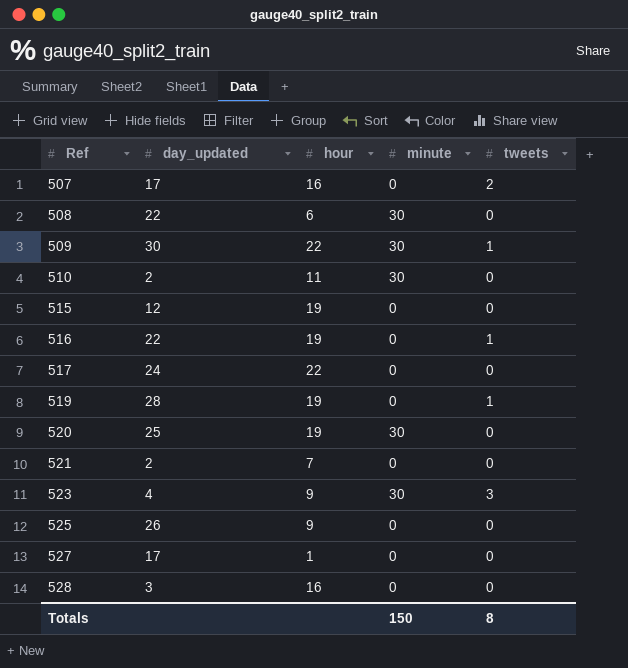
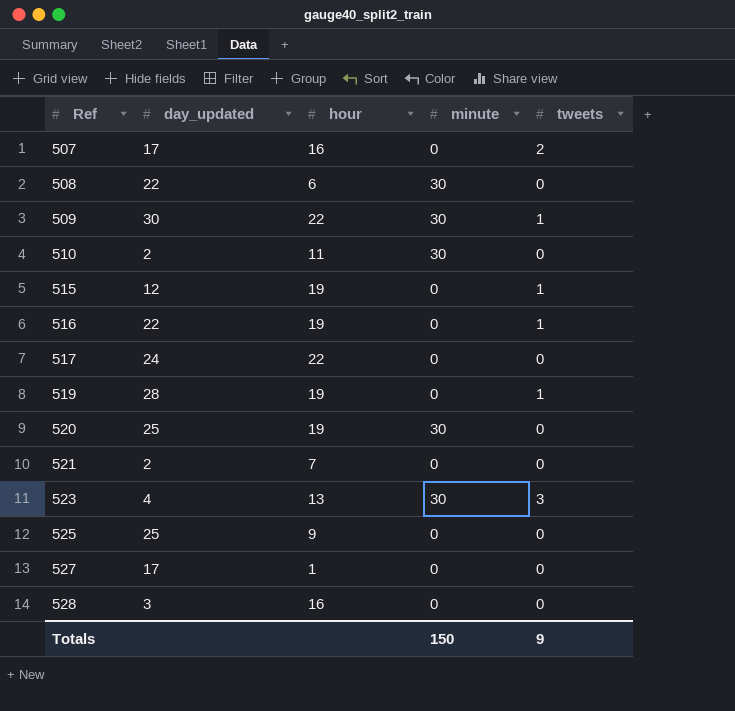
515 | tweets: 0 -> 1
523 | hour: 9 -> 13
525 | day_updated: 26 -> 25
Totals | tweets: 8 -> 9

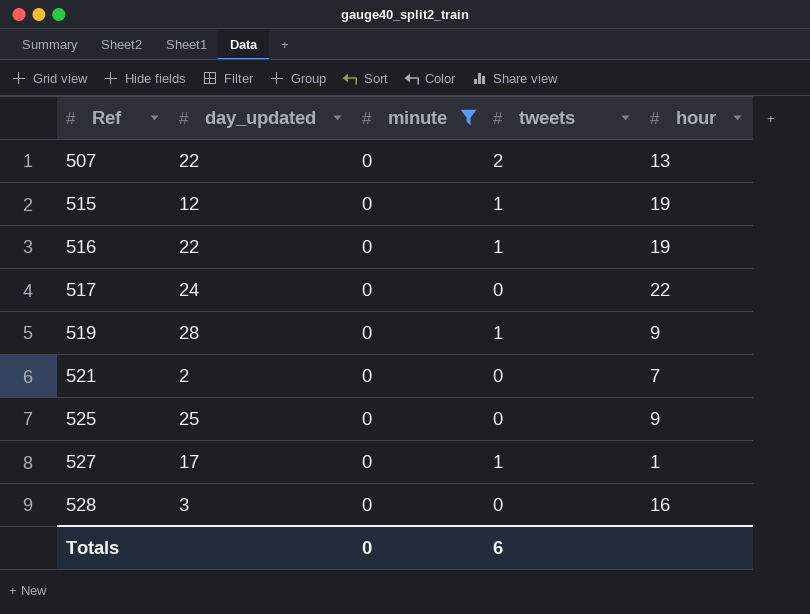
filter: none -> minute = 0
column hour | position: 3 -> 5
507 | day_updated: 17 -> 22
507 | hour: 16 -> 13
519 | hour: 19 -> 9
527 | tweets: 0 -> 1
Totals | minute: 150 -> 0
Totals | tweets: 9 -> 6

